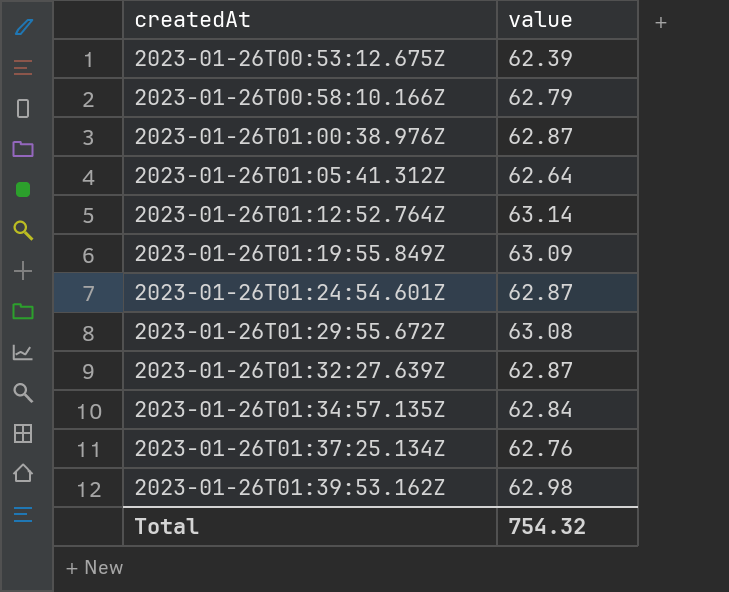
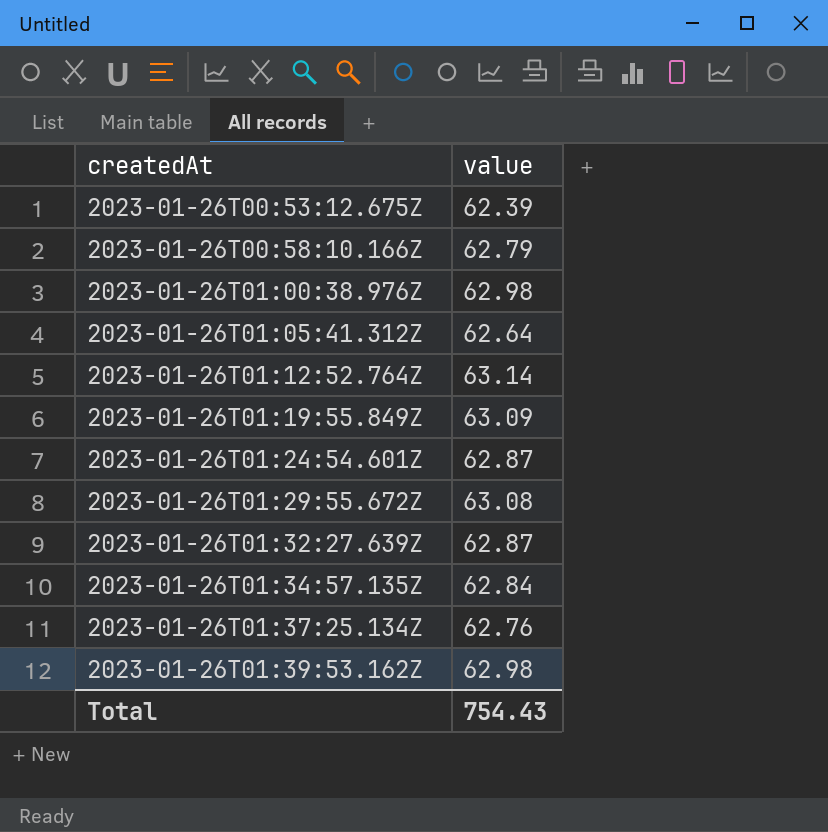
2023-01-26T01:00:38.976Z | value: 62.87 -> 62.98
Total | value: 754.32 -> 754.43

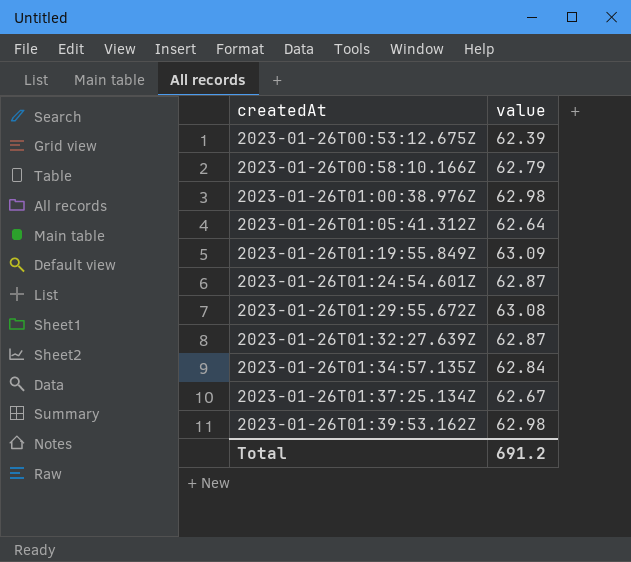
row 2023-01-26T01:12:52.764Z: 63.14 -> none
2023-01-26T01:37:25.134Z | value: 62.76 -> 62.67
Total | value: 754.43 -> 691.2

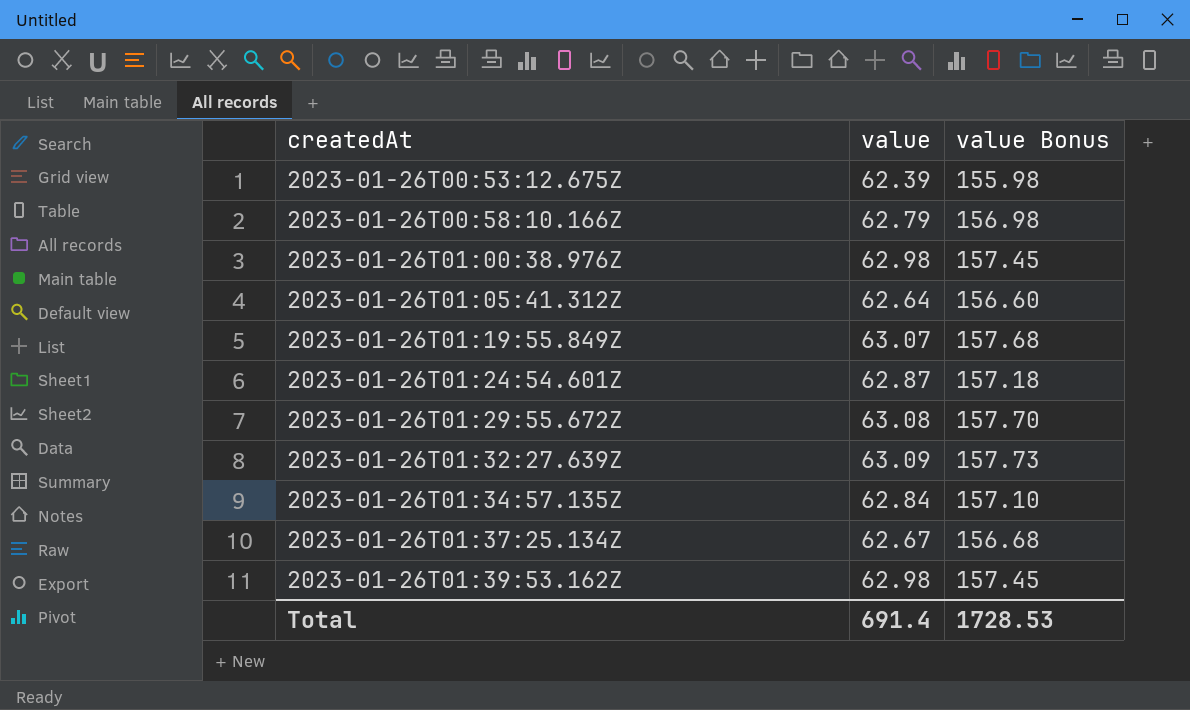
column value Bonus | formula: none -> [value] * 2.5
2023-01-26T01:19:55.849Z | value: 63.09 -> 63.07
2023-01-26T01:32:27.639Z | value: 62.87 -> 63.09
Total | value: 691.2 -> 691.4

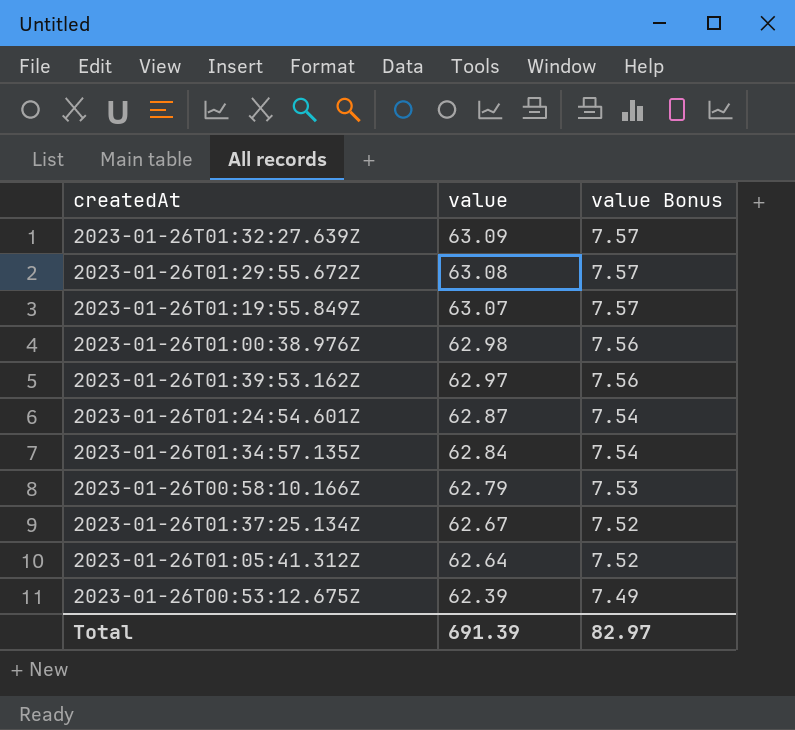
row order: createdAt ascending -> value descending
column value Bonus | formula: [value] * 2.5 -> [value] * 0.12
2023-01-26T01:39:53.162Z | value: 62.98 -> 62.97
Total | value: 691.4 -> 691.39
Total | value Bonus: 1728.53 -> 82.97

